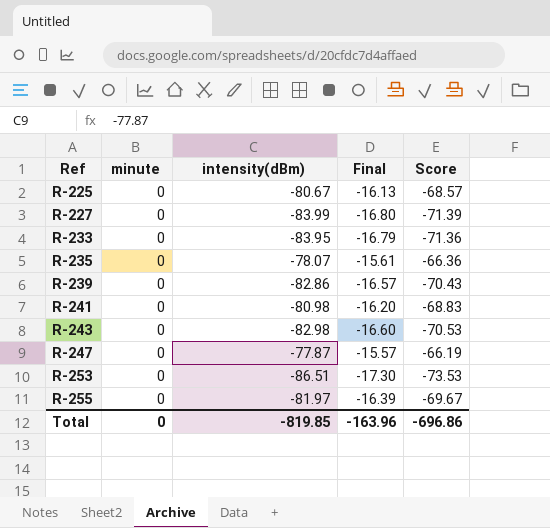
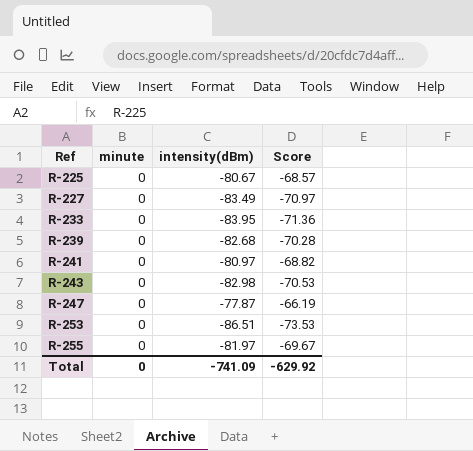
column Final | formula: [intensity(dBm)] * 0.2 -> none
row R-235: 0 | -78.07 | -15.61 | -66.36 -> none
R-227 | intensity(dBm): -83.99 -> -83.49
R-227 | Score: -71.39 -> -70.97
R-239 | intensity(dBm): -82.86 -> -82.68
R-239 | Score: -70.43 -> -70.28
R-241 | intensity(dBm): -80.98 -> -80.97
R-241 | Score: -68.83 -> -68.82
Total | intensity(dBm): -819.85 -> -741.09
Total | Score: -696.86 -> -629.92

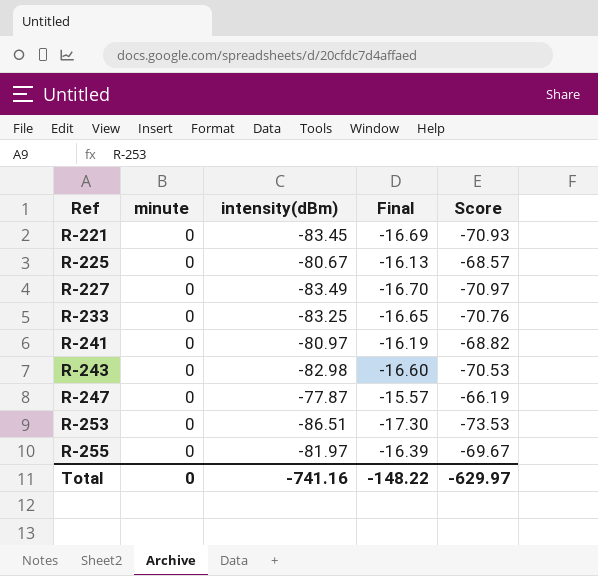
column Final | formula: none -> [intensity(dBm)] * 0.2
row R-239: 0 | -82.68 | -70.28 -> none
row R-221: none -> 0 | -83.45 | -16.69 | -70.93
R-233 | intensity(dBm): -83.95 -> -83.25
R-233 | Score: -71.36 -> -70.76
Total | intensity(dBm): -741.09 -> -741.16
Total | Score: -629.92 -> -629.97

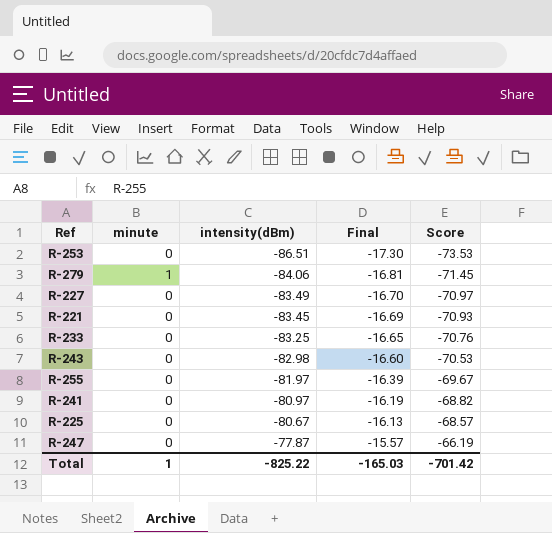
row order: Ref ascending -> intensity(dBm) ascending
row R-279: none -> 1 | -84.06 | -16.81 | -71.45
Total | minute: 0 -> 1
Total | intensity(dBm): -741.16 -> -825.22
Total | Final: -148.22 -> -165.03
Total | Score: -629.97 -> -701.42

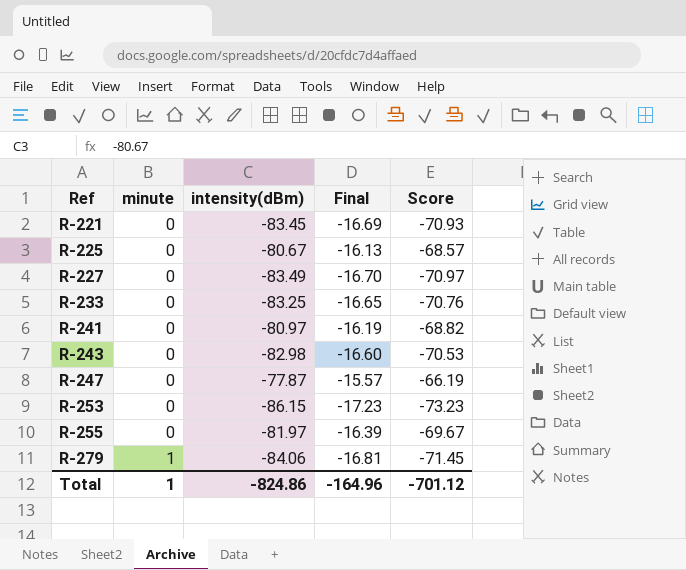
row order: intensity(dBm) ascending -> Ref ascending
R-253 | intensity(dBm): -86.51 -> -86.15
R-253 | Final: -17.30 -> -17.23
R-253 | Score: -73.53 -> -73.23
Total | intensity(dBm): -825.22 -> -824.86
Total | Final: -165.03 -> -164.96
Total | Score: -701.42 -> -701.12

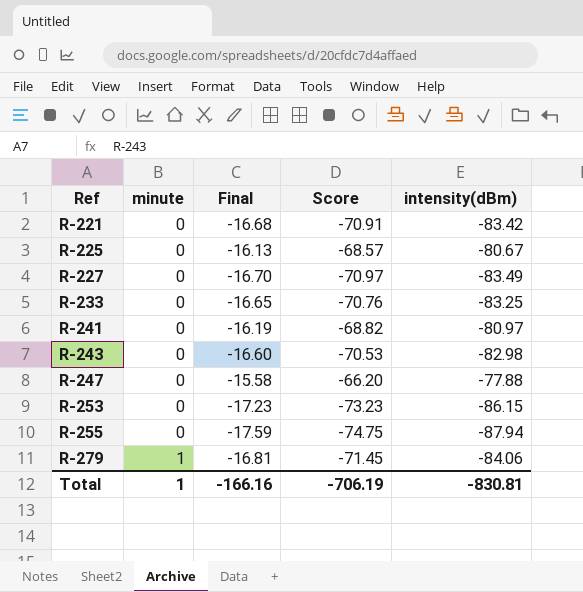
column intensity(dBm) | position: 3 -> 5
R-221 | Final: -16.69 -> -16.68
R-221 | Score: -70.93 -> -70.91
R-221 | intensity(dBm): -83.45 -> -83.42
R-247 | Final: -15.57 -> -15.58
R-247 | Score: -66.19 -> -66.20
R-247 | intensity(dBm): -77.87 -> -77.88
R-255 | Final: -16.39 -> -17.59
R-255 | Score: -69.67 -> -74.75
R-255 | intensity(dBm): -81.97 -> -87.94
Total | Final: -164.96 -> -166.16
Total | Score: -701.12 -> -706.19
Total | intensity(dBm): -824.86 -> -830.81

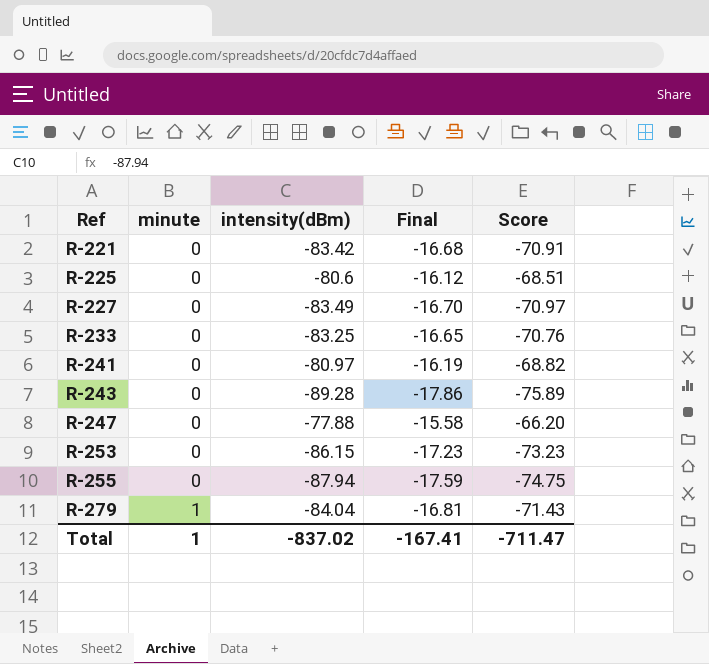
column intensity(dBm) | position: 5 -> 3
R-225 | intensity(dBm): -80.67 -> -80.6
R-225 | Final: -16.13 -> -16.12
R-225 | Score: -68.57 -> -68.51
R-243 | intensity(dBm): -82.98 -> -89.28
R-243 | Final: -16.60 -> -17.86
R-243 | Score: -70.53 -> -75.89
R-279 | intensity(dBm): -84.06 -> -84.04
R-279 | Score: -71.45 -> -71.43
Total | intensity(dBm): -830.81 -> -837.02
Total | Final: -166.16 -> -167.41
Total | Score: -706.19 -> -711.47

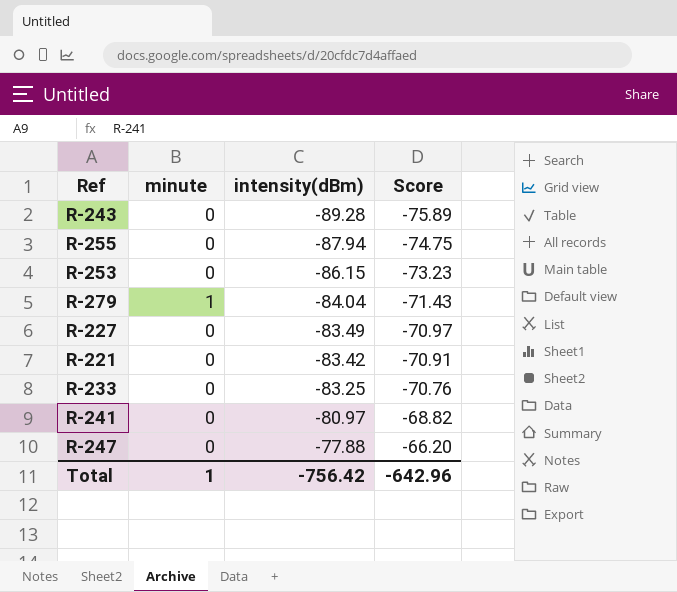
row order: Ref ascending -> intensity(dBm) ascending
column Final | formula: [intensity(dBm)] * 0.2 -> none
row R-225: 0 | -80.6 | -16.12 | -68.51 -> none
Total | intensity(dBm): -837.02 -> -756.42
Total | Score: -711.47 -> -642.96

